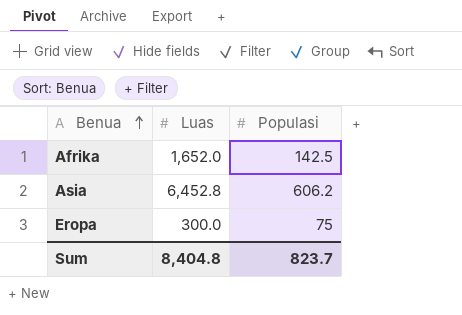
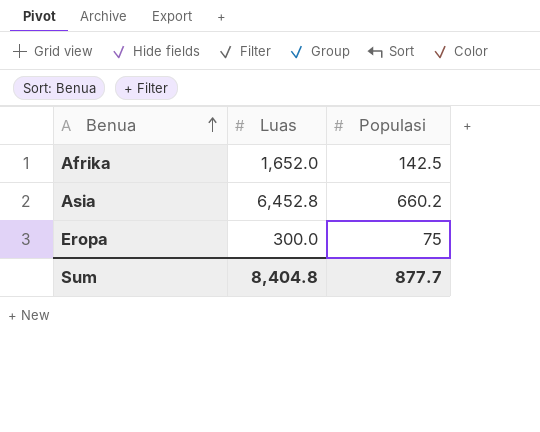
Asia | Populasi: 606.2 -> 660.2
Sum | Populasi: 823.7 -> 877.7

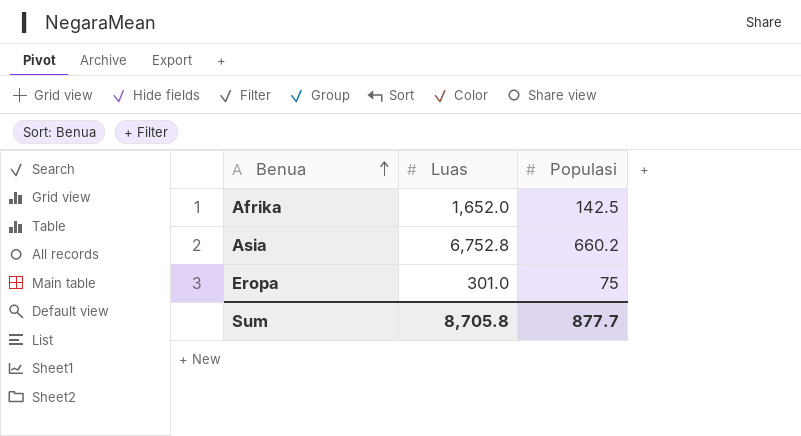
Asia | Luas: 6,452.8 -> 6,752.8
Eropa | Luas: 300.0 -> 301.0
Sum | Luas: 8,404.8 -> 8,705.8

